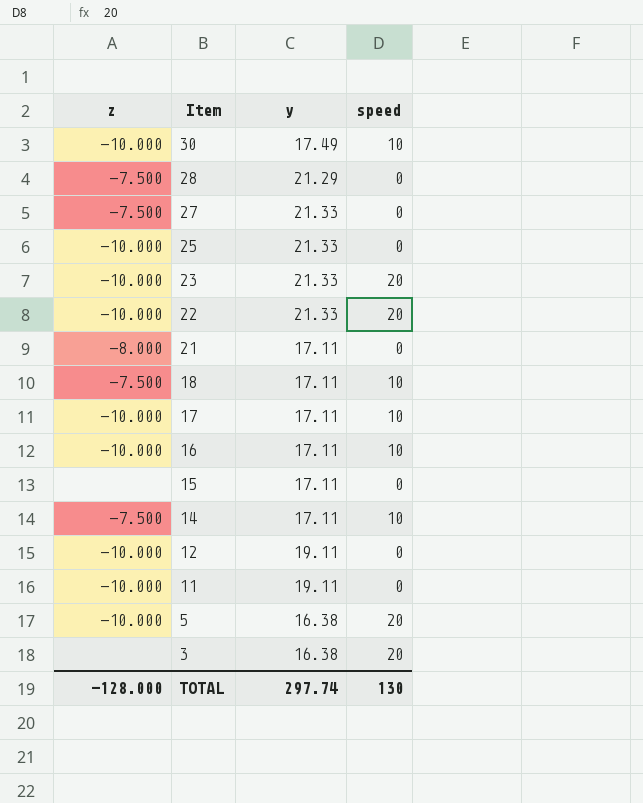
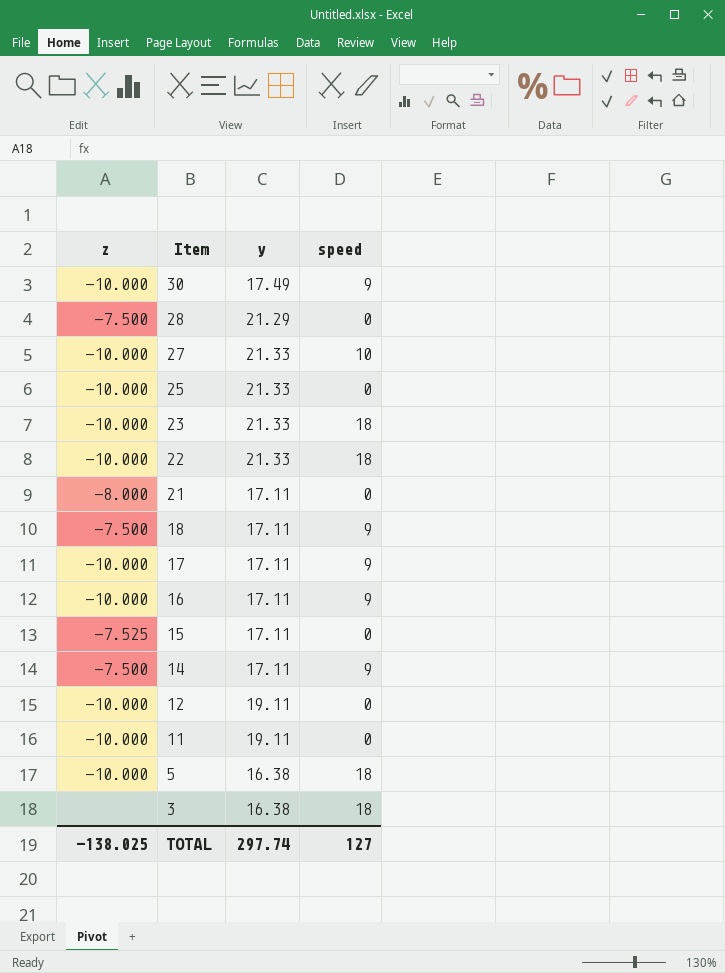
30 | speed: 10 -> 9
27 | z: -7.500 -> -10.000
27 | speed: 0 -> 10
23 | speed: 20 -> 18
22 | speed: 20 -> 18
18 | speed: 10 -> 9
17 | speed: 10 -> 9
16 | speed: 10 -> 9
15 | z: none -> -7.525
14 | speed: 10 -> 9
5 | speed: 20 -> 18
3 | speed: 20 -> 18
TOTAL | z: -128.000 -> -138.025
TOTAL | speed: 130 -> 127

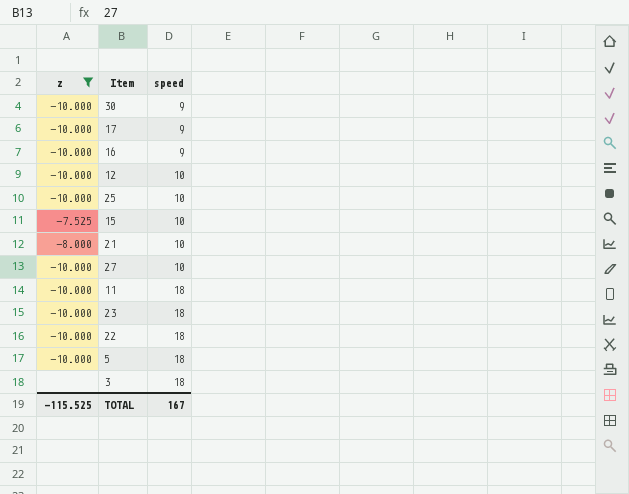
filter: none -> z != -7.500
row order: Item descending -> speed ascending
column y | position: 3 -> none
12 | speed: 0 -> 10
25 | speed: 0 -> 10
15 | speed: 0 -> 10
21 | speed: 0 -> 10
11 | speed: 0 -> 18
TOTAL | z: -138.025 -> -115.525
TOTAL | speed: 127 -> 167

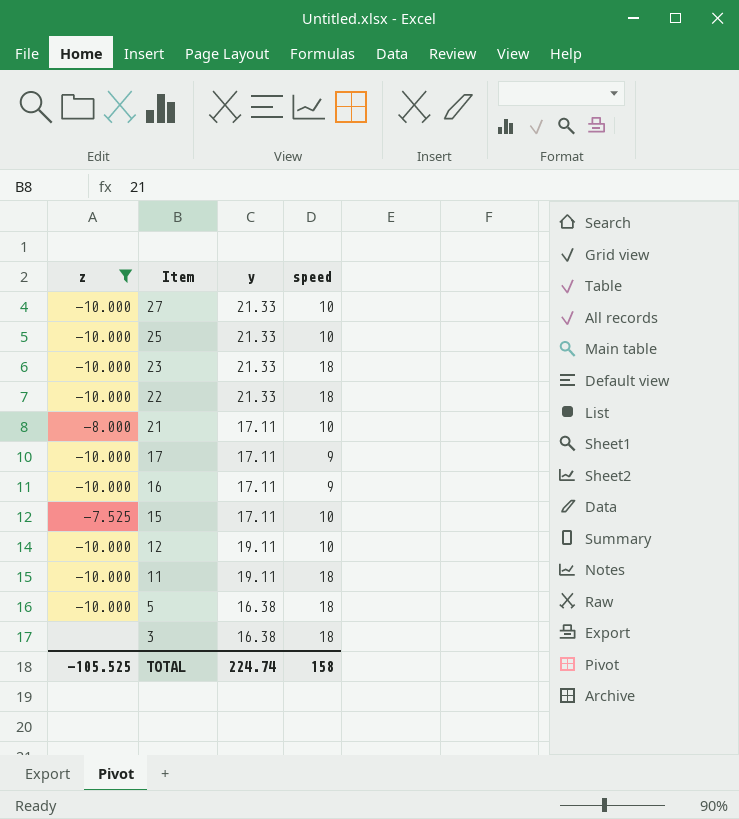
row order: speed ascending -> Item descending
column y | position: none -> 3
row 30: -10.000 | 9 -> none
TOTAL | z: -115.525 -> -105.525
TOTAL | speed: 167 -> 158

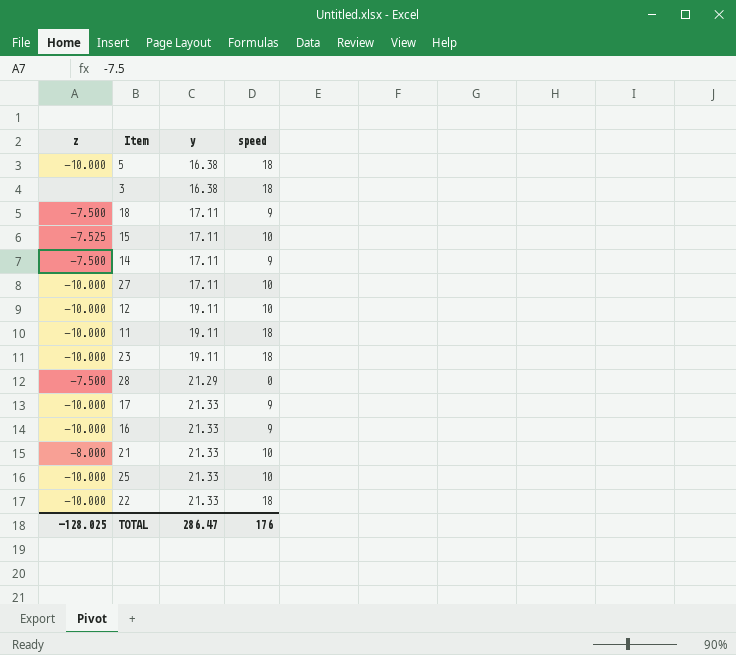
filter: z != -7.500 -> none
row order: Item descending -> y ascending
27 | y: 21.33 -> 17.11
23 | y: 21.33 -> 19.11
17 | y: 17.11 -> 21.33
16 | y: 17.11 -> 21.33
21 | y: 17.11 -> 21.33
TOTAL | z: -105.525 -> -128.025
TOTAL | y: 224.74 -> 286.47
TOTAL | speed: 158 -> 176

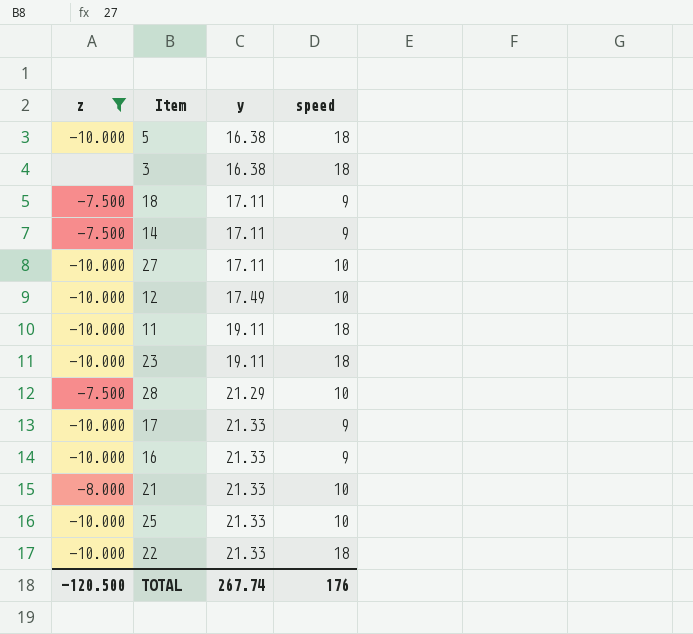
filter: none -> z != -7.525
12 | y: 19.11 -> 17.49
28 | speed: 0 -> 10
TOTAL | z: -128.025 -> -120.500
TOTAL | y: 286.47 -> 267.74

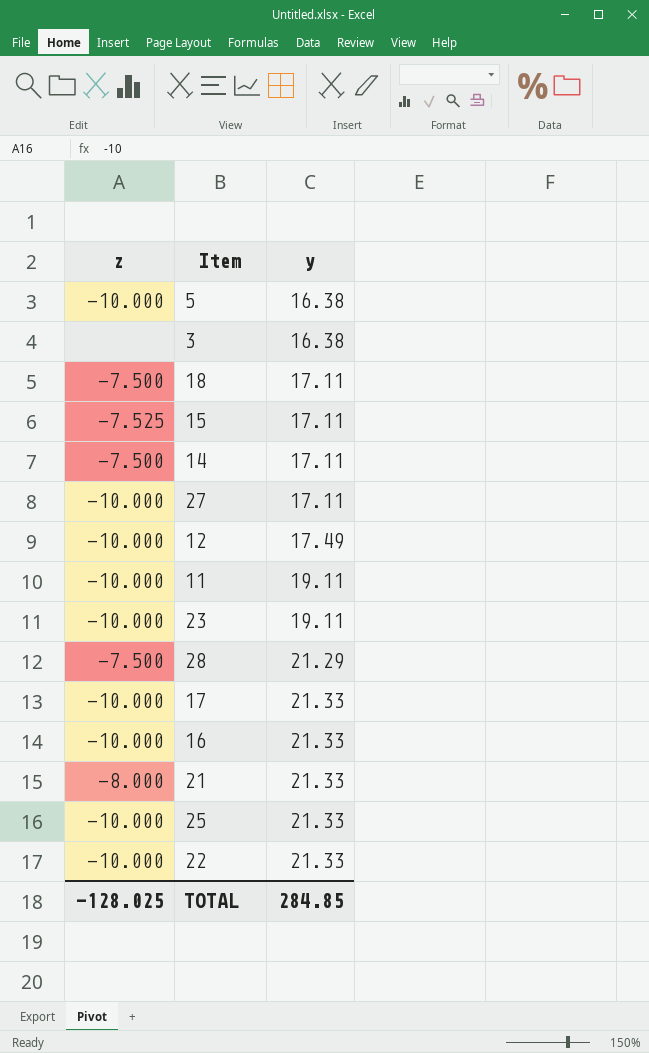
filter: z != -7.525 -> none
column speed | position: 4 -> none
TOTAL | z: -120.500 -> -128.025
TOTAL | y: 267.74 -> 284.85

